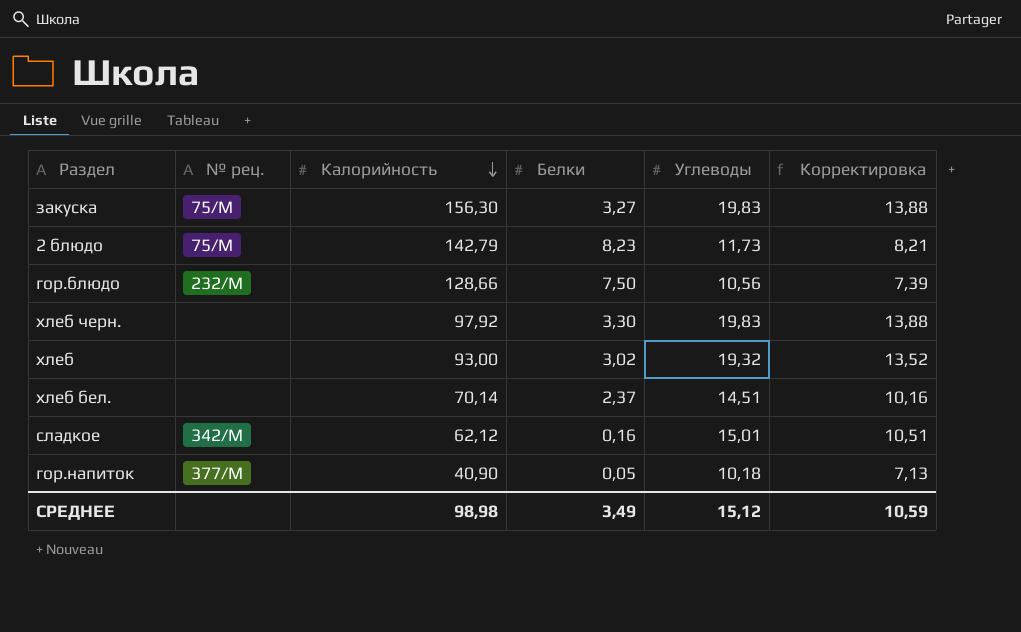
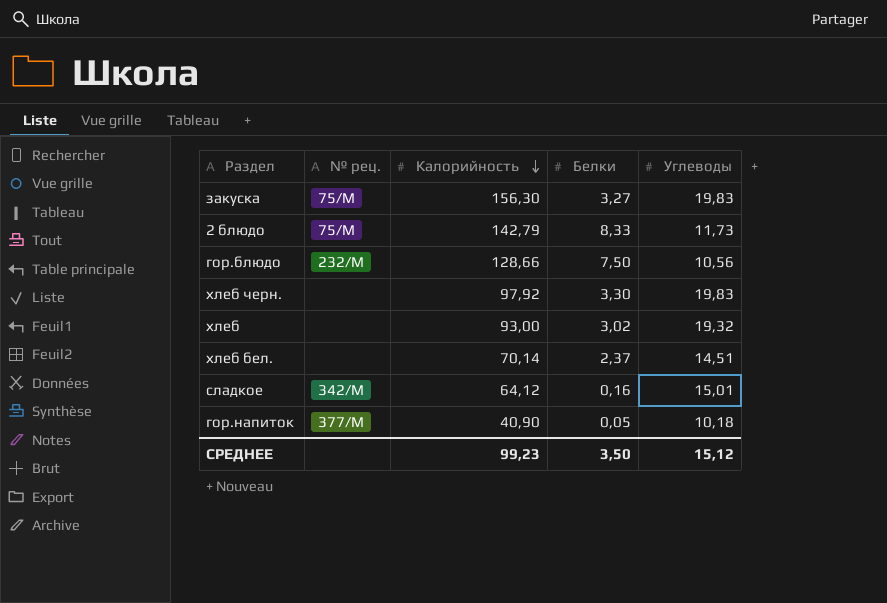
column Корректировка | formula: [Углеводы] * 0,7 -> none
2 блюдо | Белки: 8,23 -> 8,33
сладкое | Калорийность: 62,12 -> 64,12
СРЕДНЕЕ | Калорийность: 98,98 -> 99,23
СРЕДНЕЕ | Белки: 3,49 -> 3,50

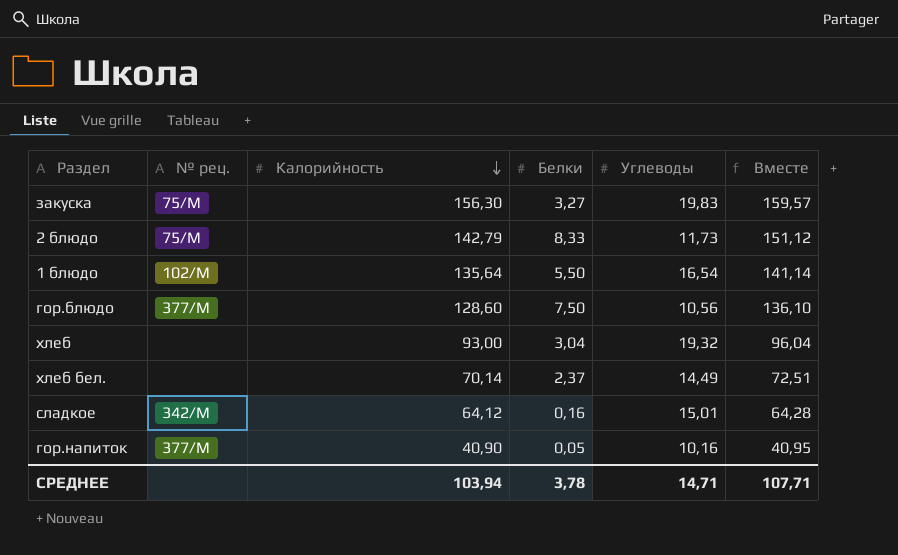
column Вместе | formula: none -> [Калорийность] + [Белки]
row хлеб черн.: none | 97,92 | 3,30 | 19,83 -> none
row 1 блюдо: none -> 102/М | 135,64 | 5,50 | 16,54 | 141,14
гор.блюдо | № рец.: 232/М -> 377/М
гор.блюдо | Калорийность: 128,66 -> 128,60
хлеб | Белки: 3,02 -> 3,04
хлеб бел. | Углеводы: 14,51 -> 14,49
гор.напиток | Углеводы: 10,18 -> 10,16
СРЕДНЕЕ | Калорийность: 99,23 -> 103,94
СРЕДНЕЕ | Белки: 3,50 -> 3,78
СРЕДНЕЕ | Углеводы: 15,12 -> 14,71

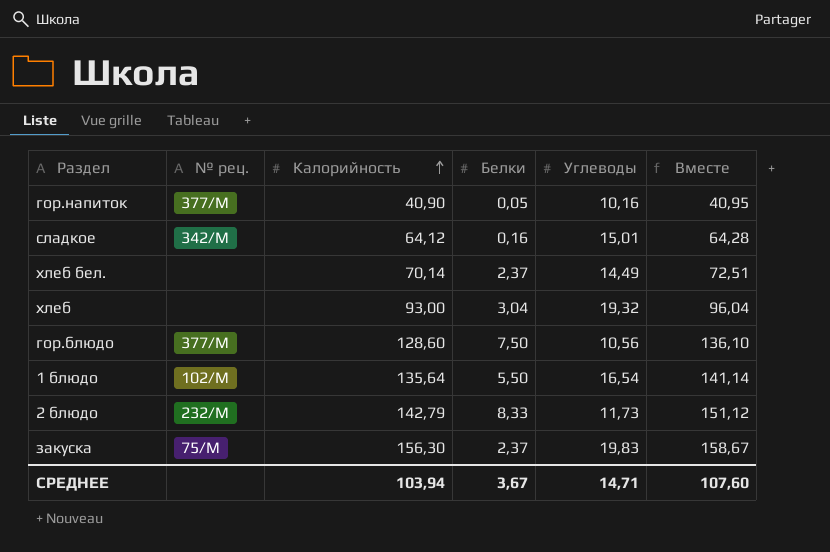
row order: Калорийность descending -> Калорийность ascending
2 блюдо | № рец.: 75/М -> 232/М
закуска | Белки: 3,27 -> 2,37
закуска | Вместе: 159,57 -> 158,67
СРЕДНЕЕ | Белки: 3,78 -> 3,67
СРЕДНЕЕ | Вместе: 107,71 -> 107,60

